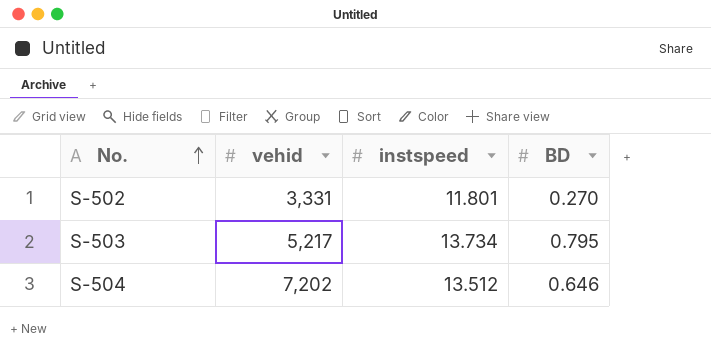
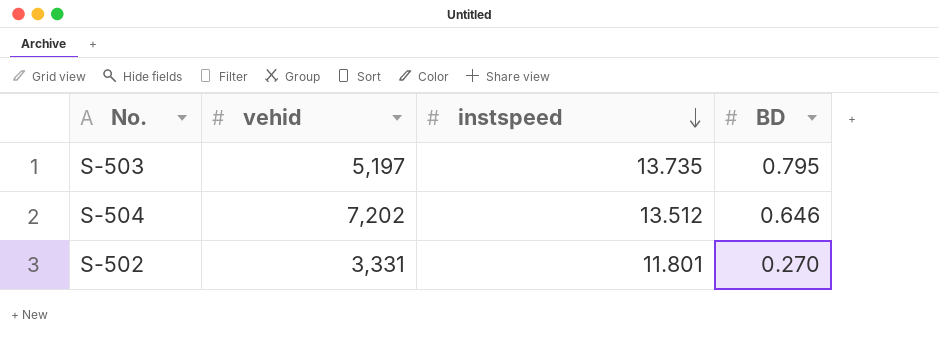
row order: No. ascending -> instspeed descending
S-503 | vehid: 5,217 -> 5,197
S-503 | instspeed: 13.734 -> 13.735

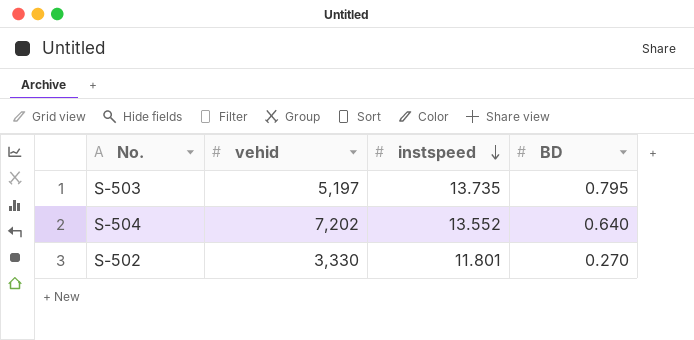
S-504 | instspeed: 13.512 -> 13.552
S-504 | BD: 0.646 -> 0.640
S-502 | vehid: 3,331 -> 3,330

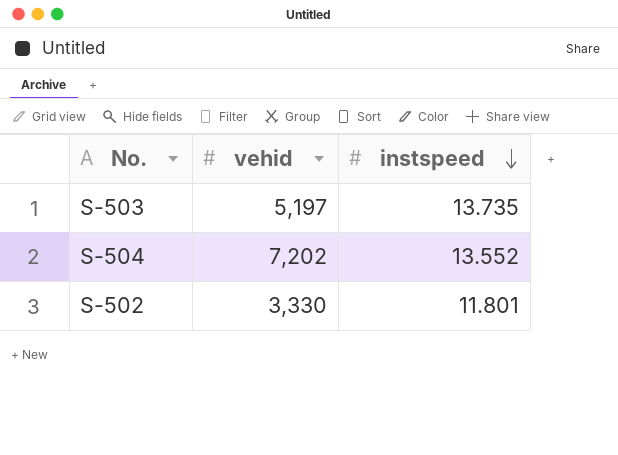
column BD | position: 4 -> none

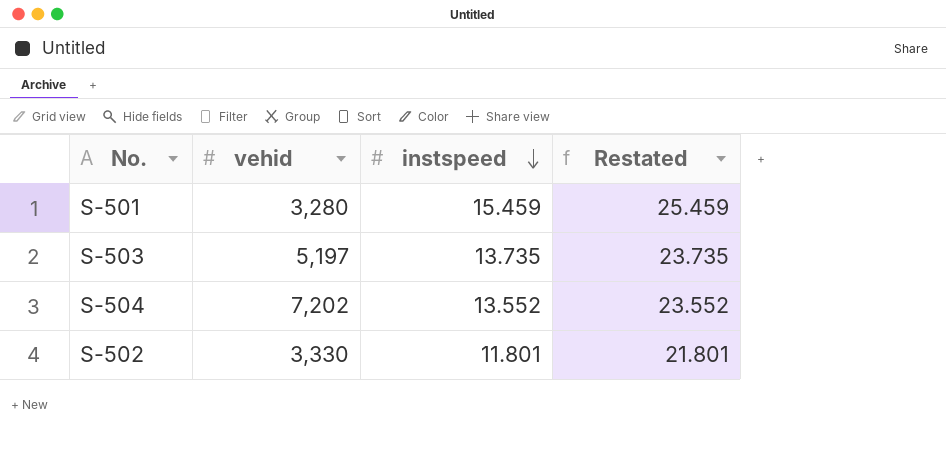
column Restated | formula: none -> [instspeed] + 10
row S-501: none -> 3,280 | 15.459 | 25.459

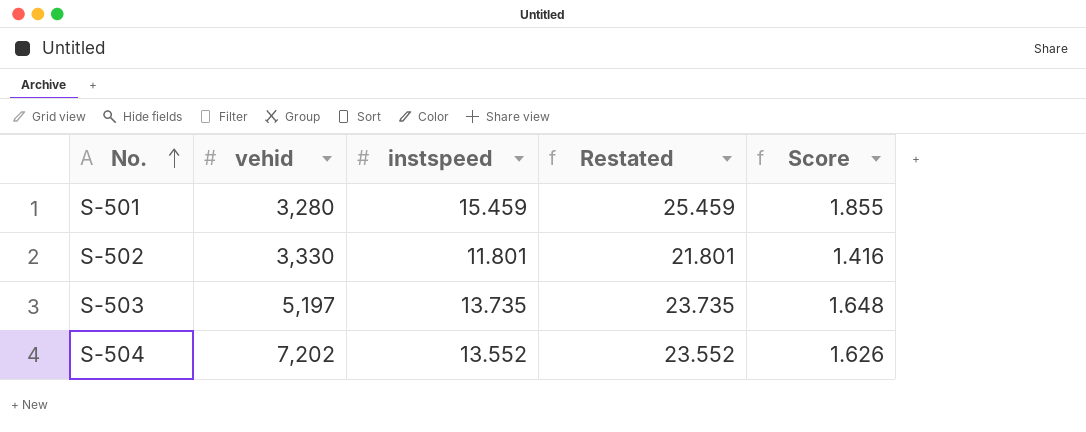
row order: instspeed descending -> No. ascending
column Score | formula: none -> [instspeed] * 0.12

